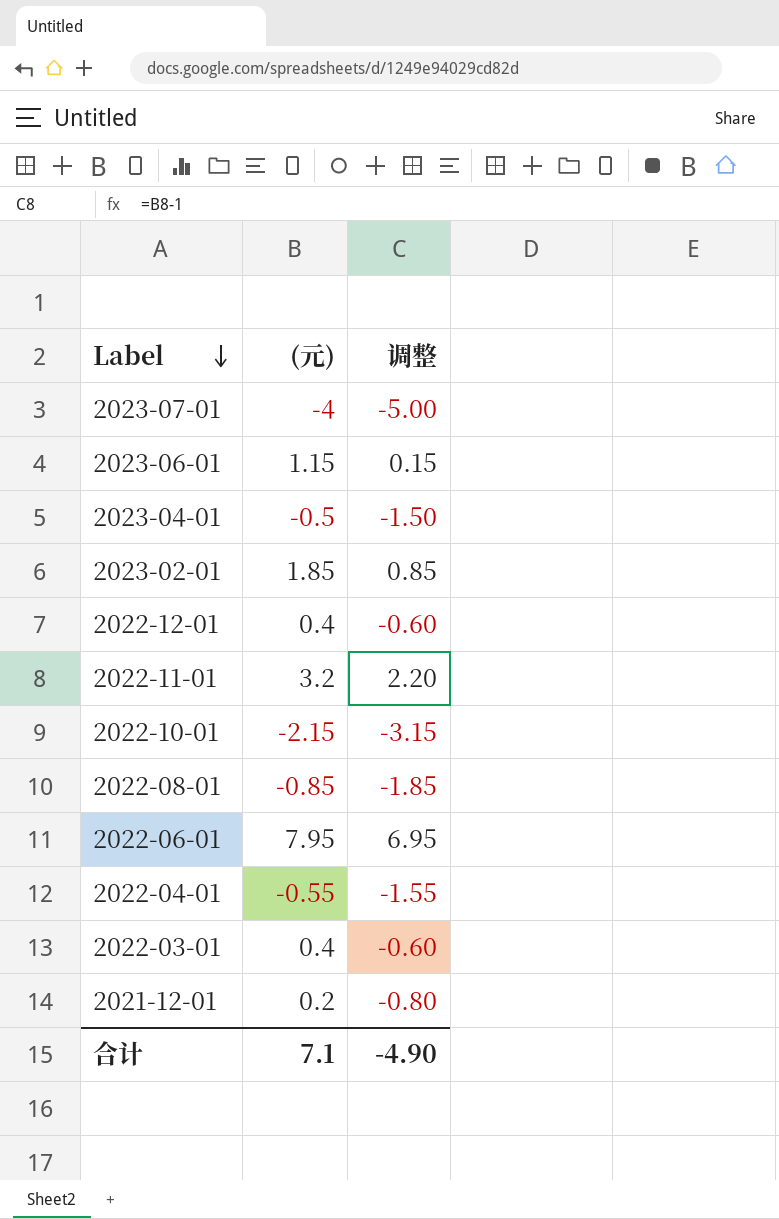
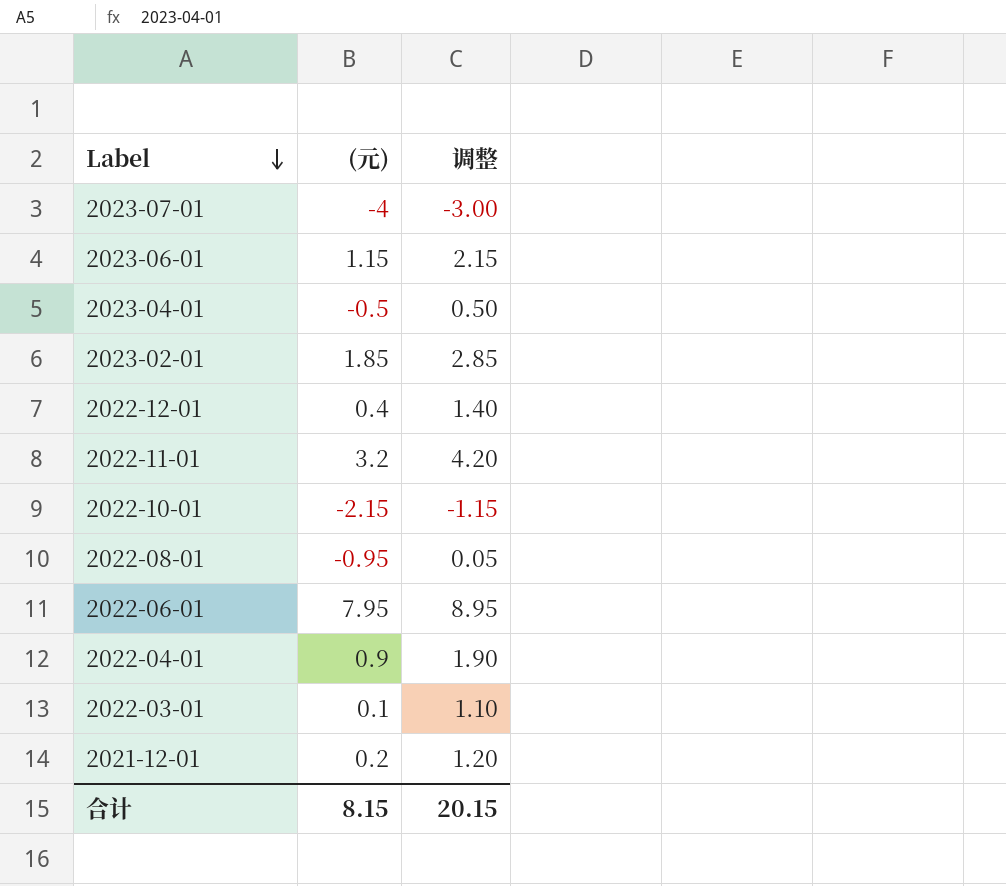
column 调整 | formula: [(元)] - 1 -> [(元)] + 1
2022-08-01 | (元): -0.85 -> -0.95
2022-04-01 | (元): -0.55 -> 0.9
2022-03-01 | (元): 0.4 -> 0.1
合计 | (元): 7.1 -> 8.15
合计 | 调整: -4.90 -> 20.15

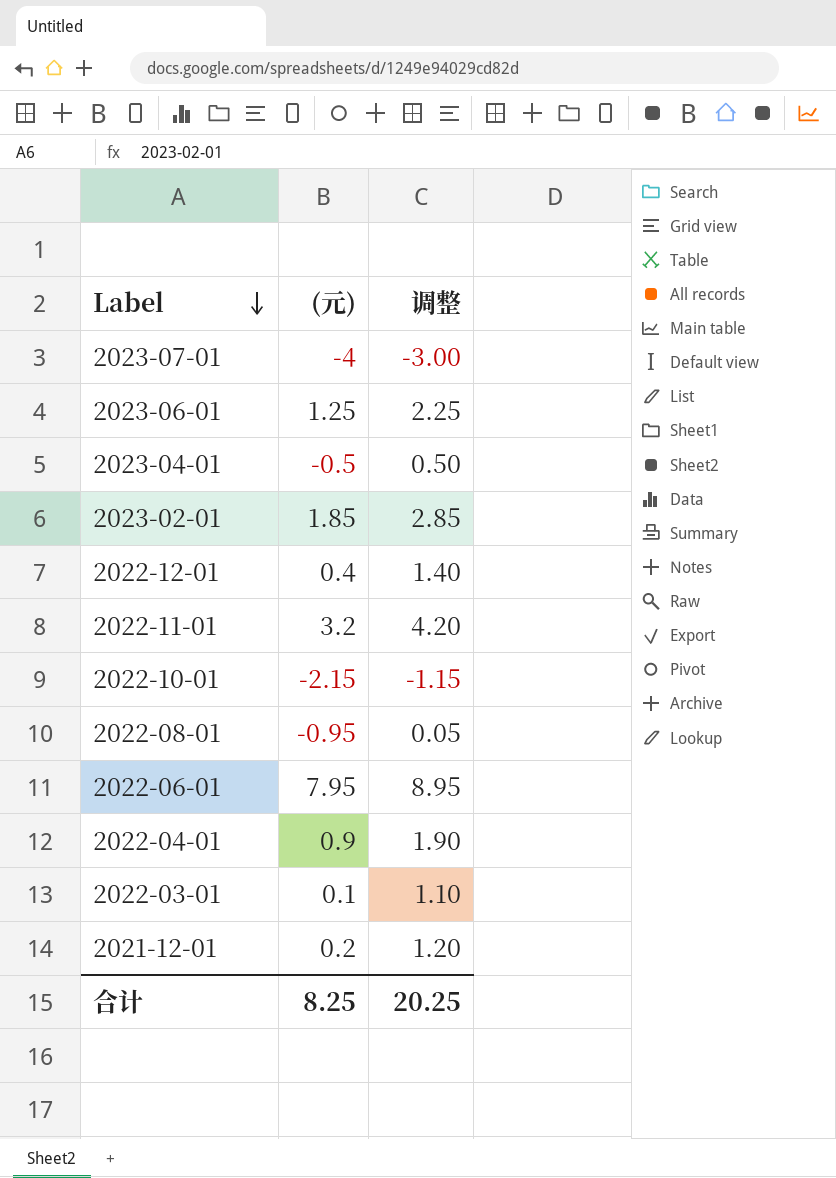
2023-06-01 | (元): 1.15 -> 1.25
2023-06-01 | 调整: 2.15 -> 2.25
合计 | (元): 8.15 -> 8.25
合计 | 调整: 20.15 -> 20.25

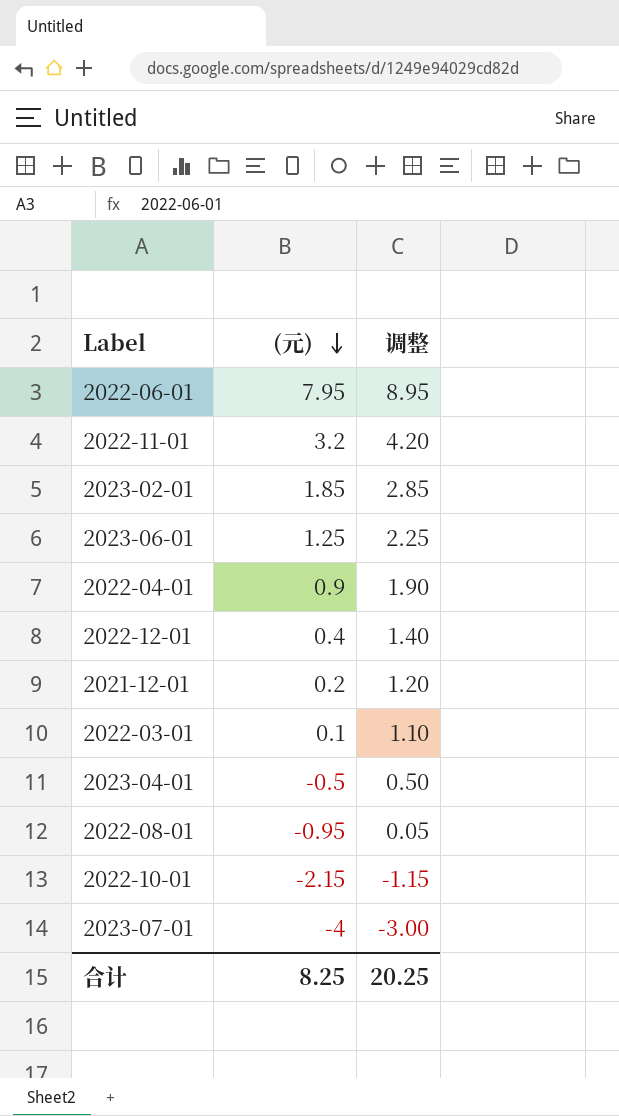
row order: Label descending -> (元) descending

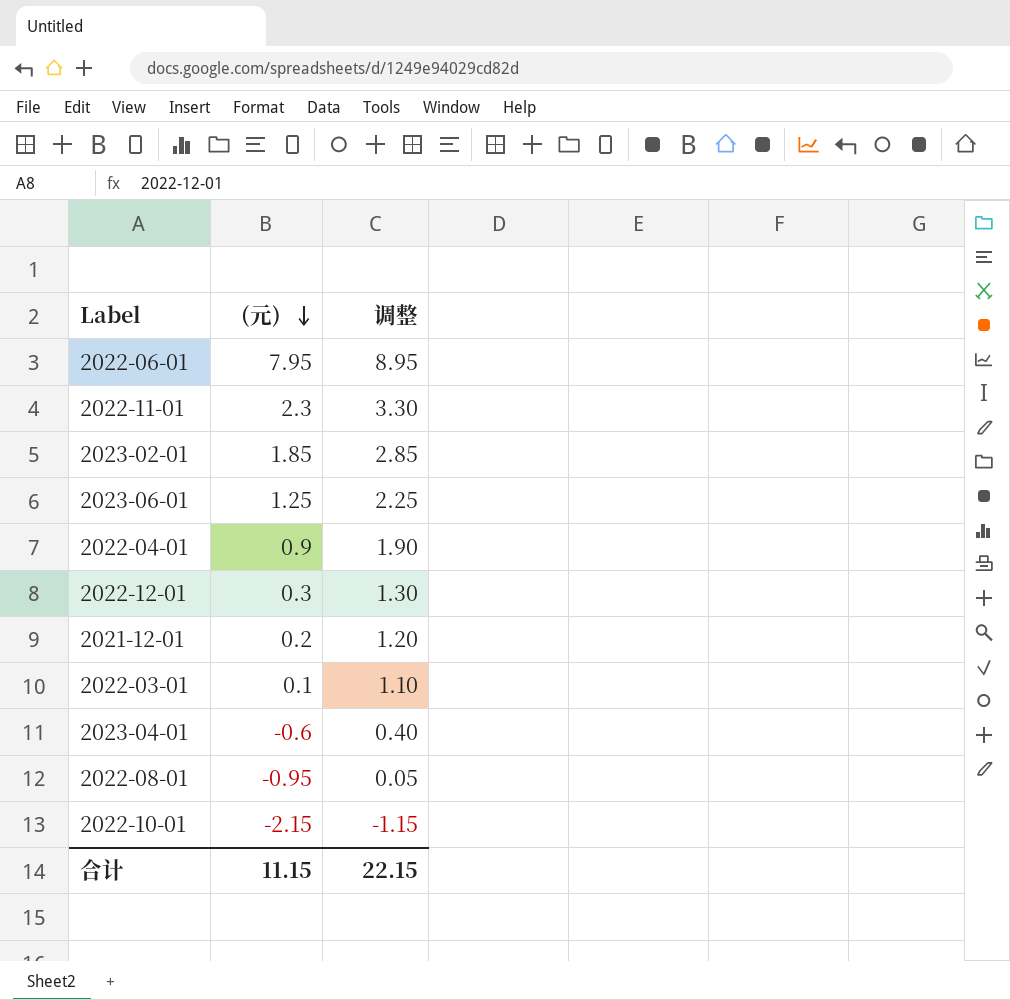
row 2023-07-01: -4 | -3.00 -> none
2022-11-01 | (元): 3.2 -> 2.3
2022-11-01 | 调整: 4.20 -> 3.30
2022-12-01 | (元): 0.4 -> 0.3
2022-12-01 | 调整: 1.40 -> 1.30
2023-04-01 | (元): -0.5 -> -0.6
2023-04-01 | 调整: 0.50 -> 0.40
合计 | (元): 8.25 -> 11.15
合计 | 调整: 20.25 -> 22.15

